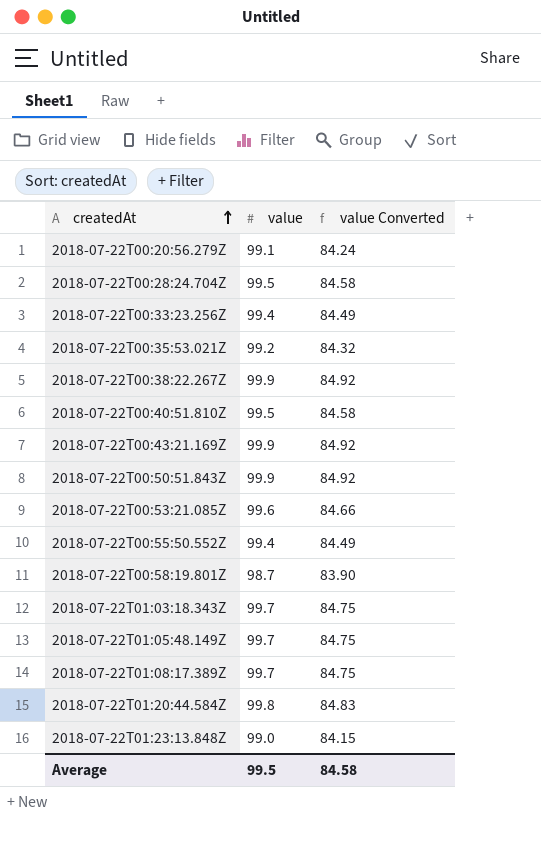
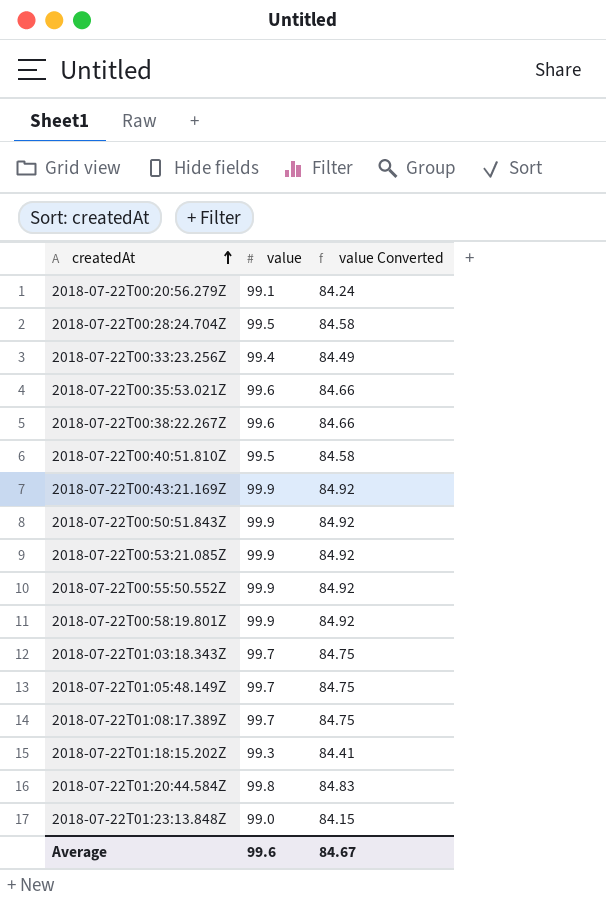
2018-07-22T00:35:53.021Z | value: 99.2 -> 99.6
2018-07-22T00:35:53.021Z | value Converted: 84.32 -> 84.66
2018-07-22T00:38:22.267Z | value: 99.9 -> 99.6
2018-07-22T00:38:22.267Z | value Converted: 84.92 -> 84.66
2018-07-22T00:53:21.085Z | value: 99.6 -> 99.9
2018-07-22T00:53:21.085Z | value Converted: 84.66 -> 84.92
2018-07-22T00:55:50.552Z | value: 99.4 -> 99.9
2018-07-22T00:55:50.552Z | value Converted: 84.49 -> 84.92
2018-07-22T00:58:19.801Z | value: 98.7 -> 99.9
2018-07-22T00:58:19.801Z | value Converted: 83.90 -> 84.92
row 2018-07-22T01:18:15.202Z: none -> 99.3 | 84.41
Average | value: 99.5 -> 99.6
Average | value Converted: 84.58 -> 84.67

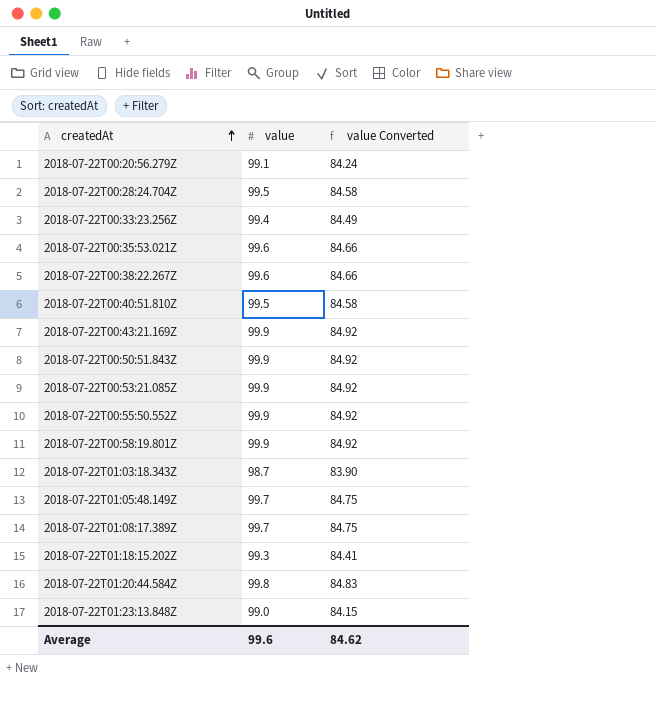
2018-07-22T01:03:18.343Z | value: 99.7 -> 98.7
2018-07-22T01:03:18.343Z | value Converted: 84.75 -> 83.90
Average | value Converted: 84.67 -> 84.62

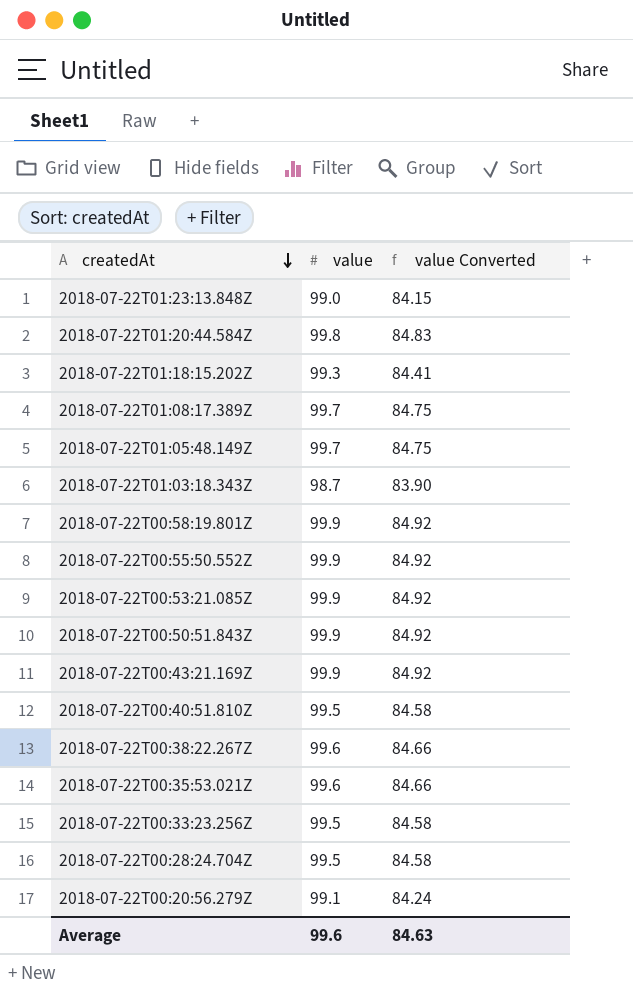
row order: createdAt ascending -> createdAt descending
2018-07-22T00:33:23.256Z | value: 99.4 -> 99.5
2018-07-22T00:33:23.256Z | value Converted: 84.49 -> 84.58
Average | value Converted: 84.62 -> 84.63

